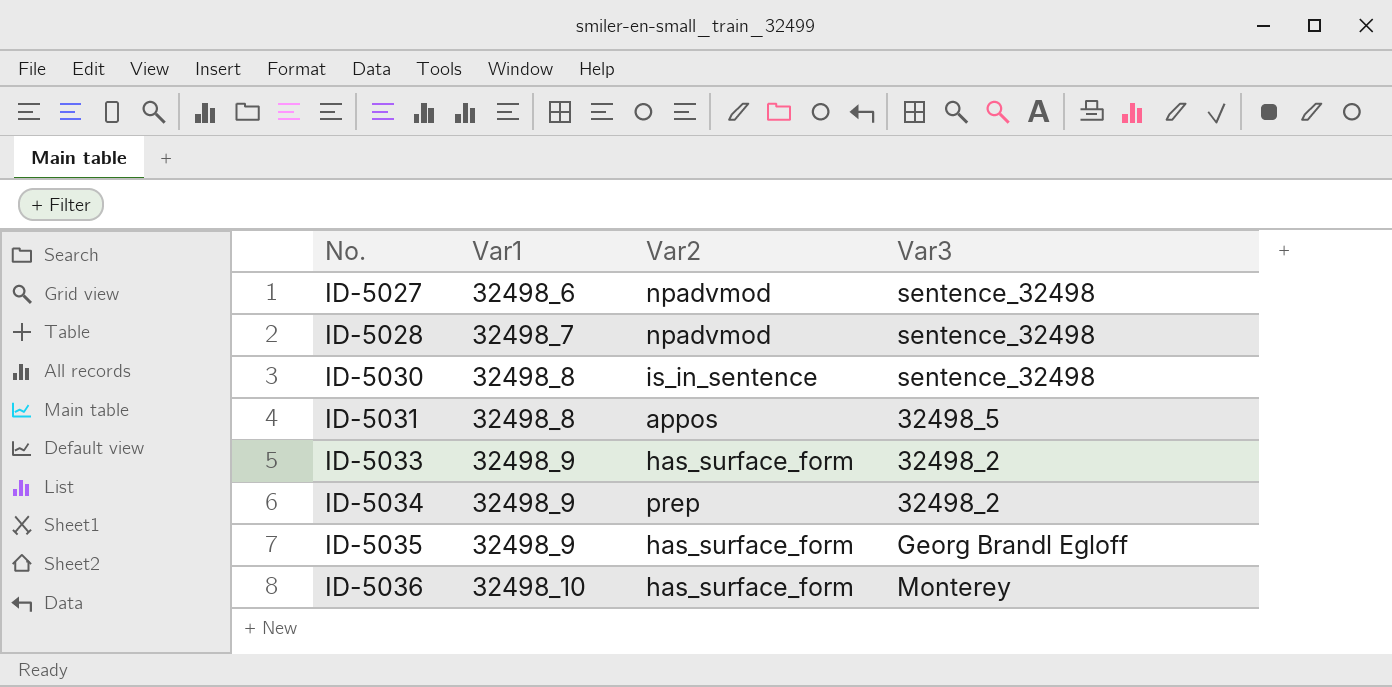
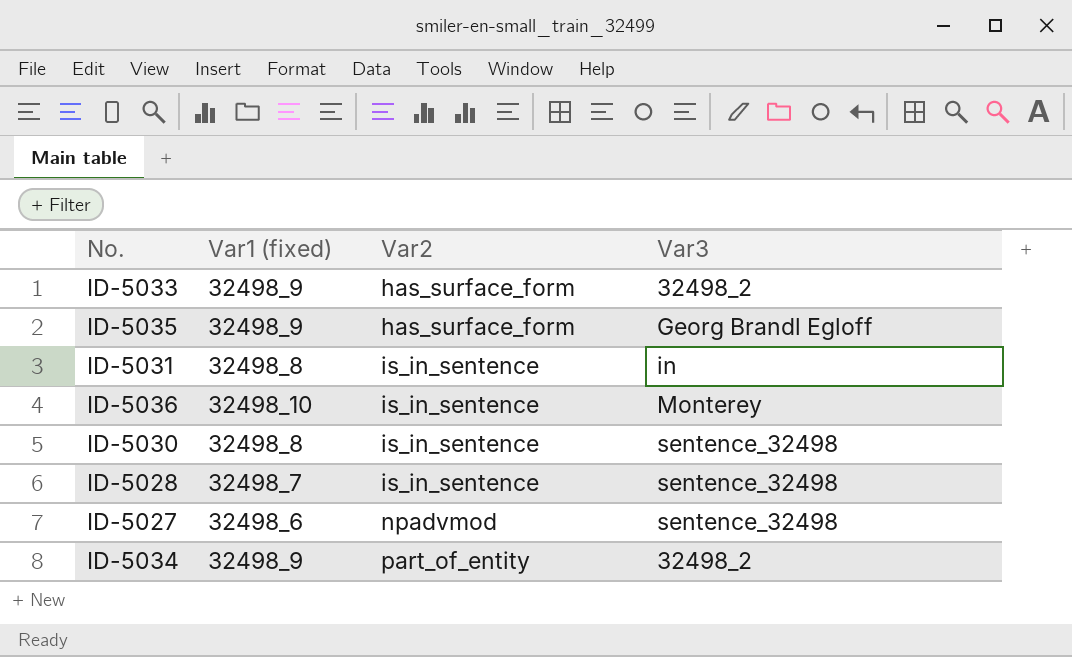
row order: No. ascending -> Var2 ascending
column name: Var1 -> Var1 (fixed)
ID-5031 | Var2: appos -> is_in_sentence
ID-5031 | Var3: 32498_5 -> in
ID-5036 | Var2: has_surface_form -> is_in_sentence
ID-5028 | Var2: npadvmod -> is_in_sentence
ID-5034 | Var2: prep -> part_of_entity

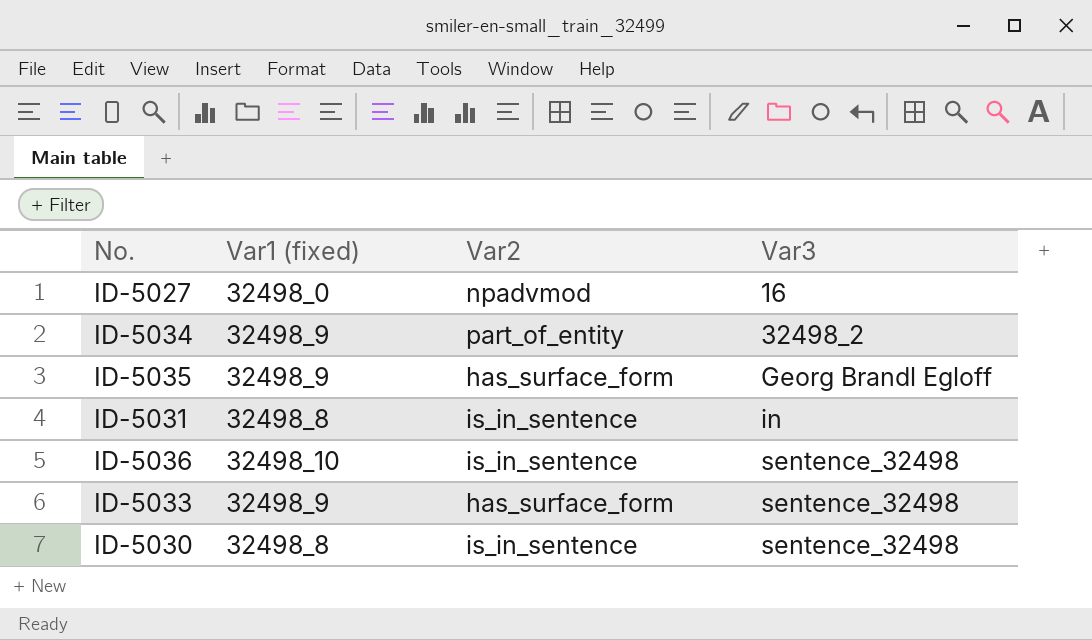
row order: Var2 ascending -> Var3 ascending
row ID-5028: 32498_7 | is_in_sentence | sentence_32498 -> none
ID-5027 | Var1 (fixed): 32498_6 -> 32498_0
ID-5027 | Var3: sentence_32498 -> 16
ID-5036 | Var3: Monterey -> sentence_32498
ID-5033 | Var3: 32498_2 -> sentence_32498

